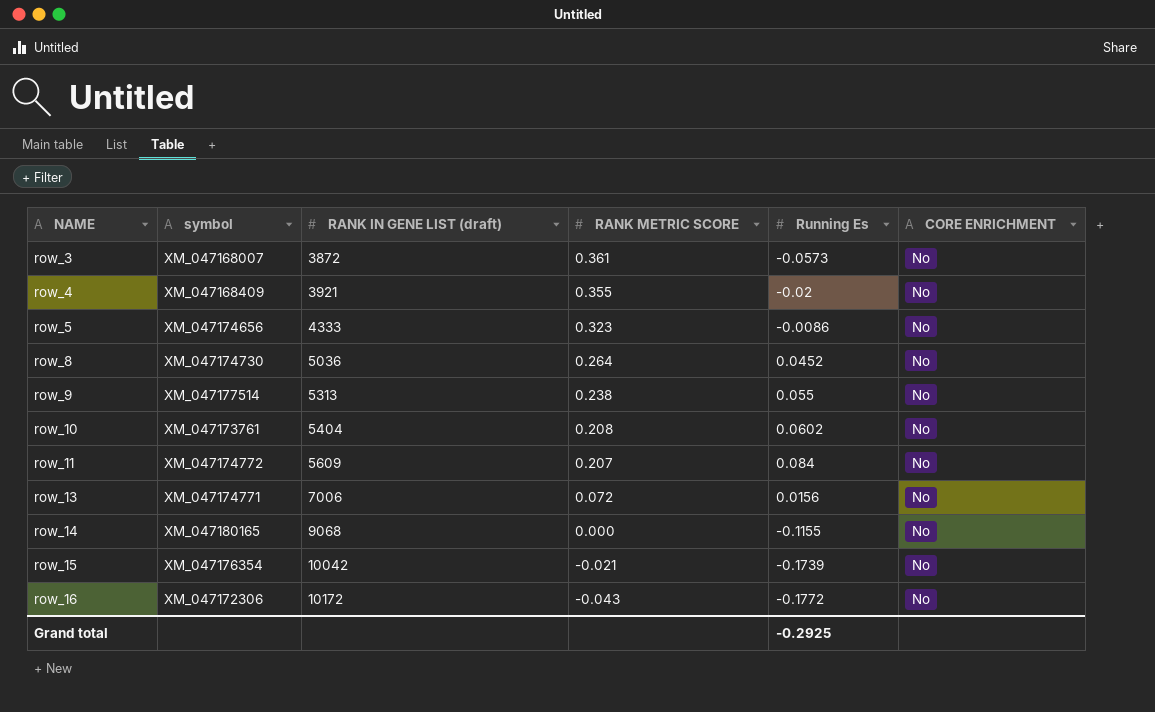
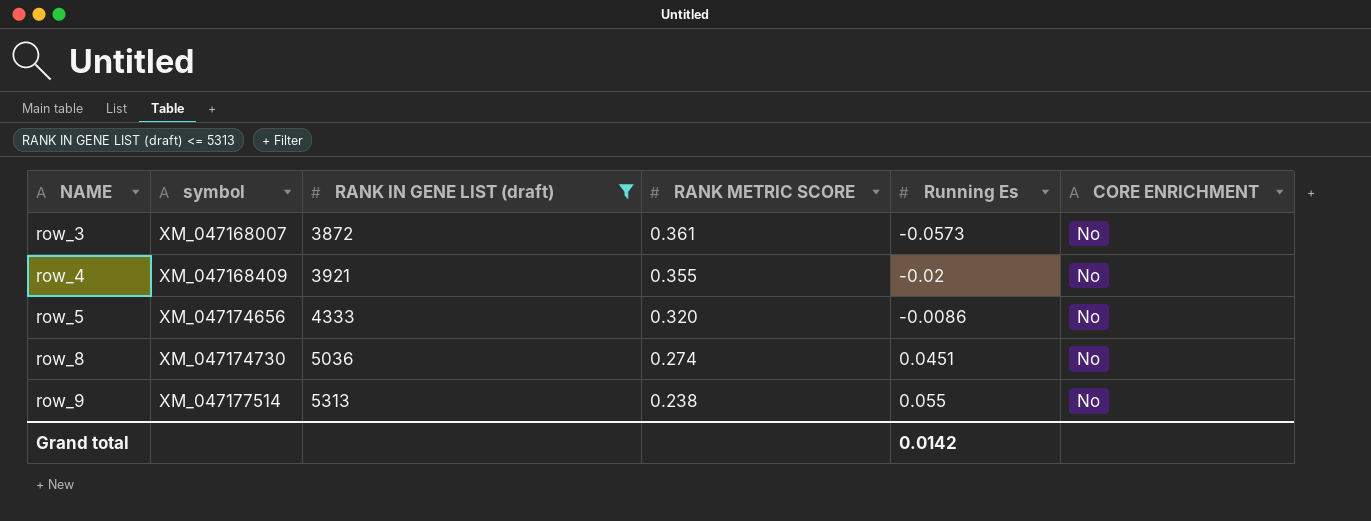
filter: none -> RANK IN GENE LIST (draft) <= 5313
row_5 | RANK METRIC SCORE: 0.323 -> 0.320
row_8 | RANK METRIC SCORE: 0.264 -> 0.274
row_8 | Running Es: 0.0452 -> 0.0451
Grand total | Running Es: -0.2925 -> 0.0142

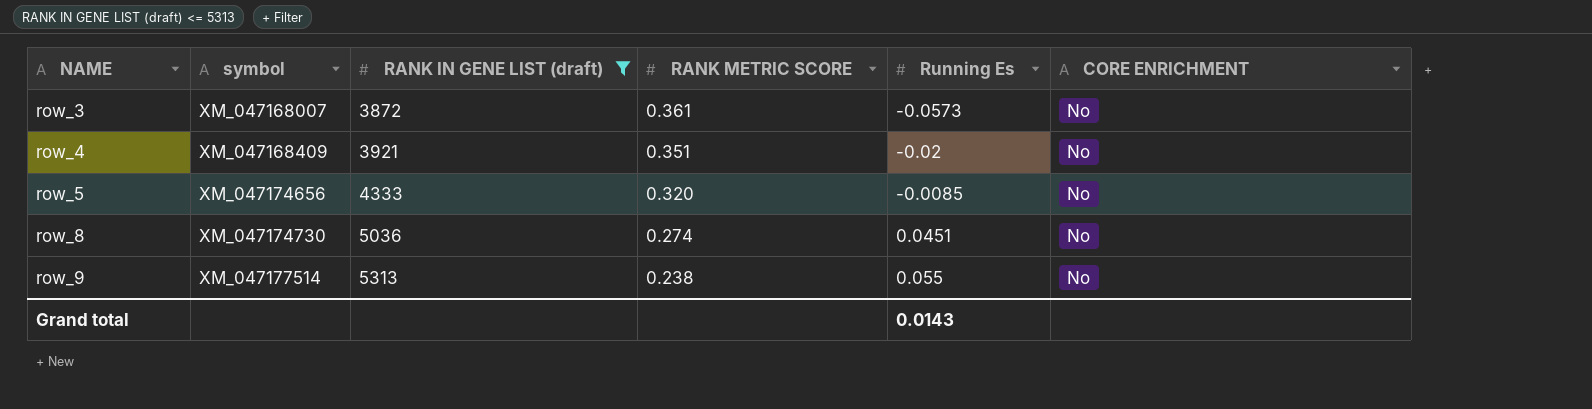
row_4 | RANK METRIC SCORE: 0.355 -> 0.351
row_5 | Running Es: -0.0086 -> -0.0085
Grand total | Running Es: 0.0142 -> 0.0143

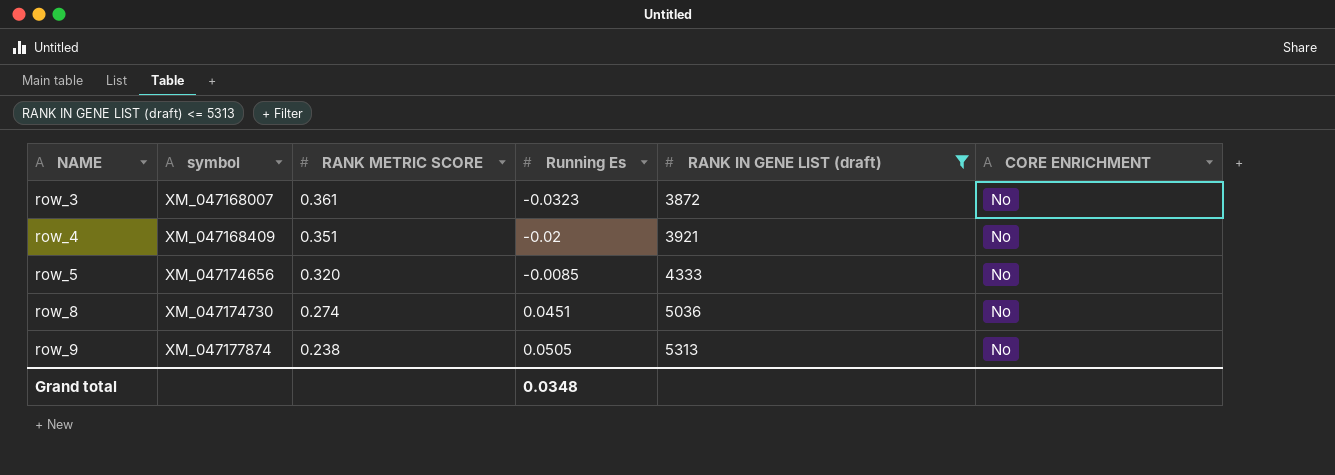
column RANK IN GENE LIST (draft) | position: 3 -> 5
row_3 | Running Es: -0.0573 -> -0.0323
row_9 | symbol: XM_047177514 -> XM_047177874
row_9 | Running Es: 0.055 -> 0.0505
Grand total | Running Es: 0.0143 -> 0.0348

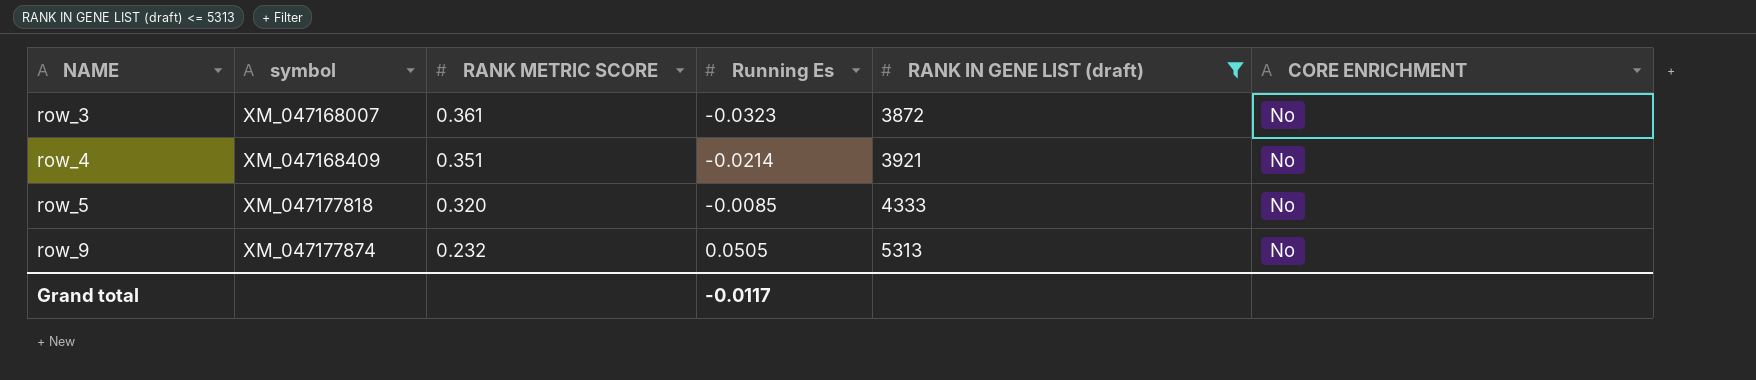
row row_8: XM_047174730 | 0.274 | 0.0451 | 5036 | No -> none
row_4 | Running Es: -0.02 -> -0.0214
row_5 | symbol: XM_047174656 -> XM_047177818
row_9 | RANK METRIC SCORE: 0.238 -> 0.232
Grand total | Running Es: 0.0348 -> -0.0117

